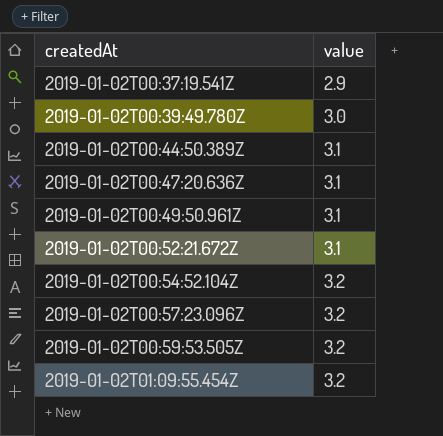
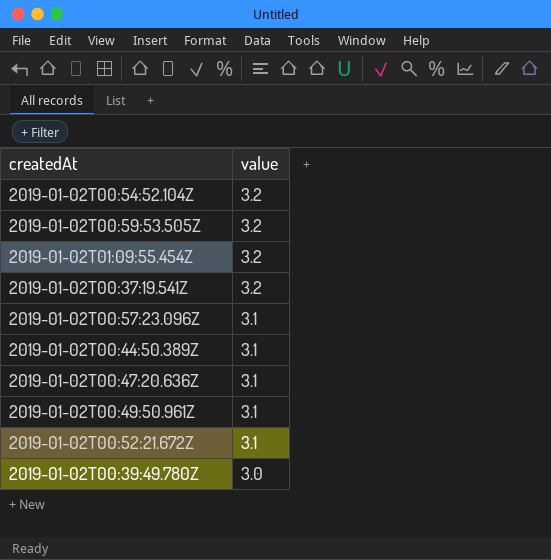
row order: createdAt ascending -> value descending
2019-01-02T00:37:19.541Z | value: 2.9 -> 3.2
2019-01-02T00:57:23.096Z | value: 3.2 -> 3.1

